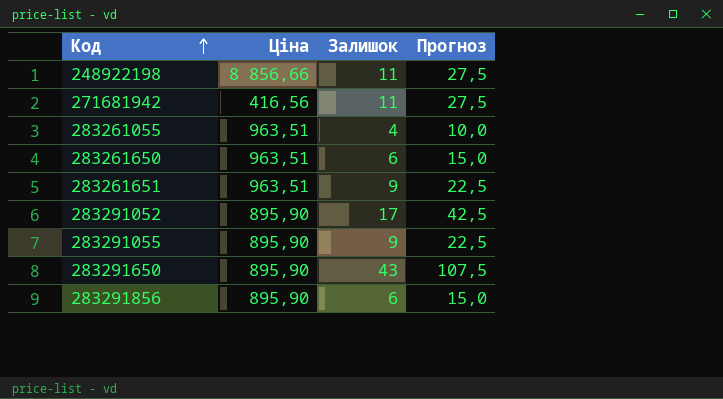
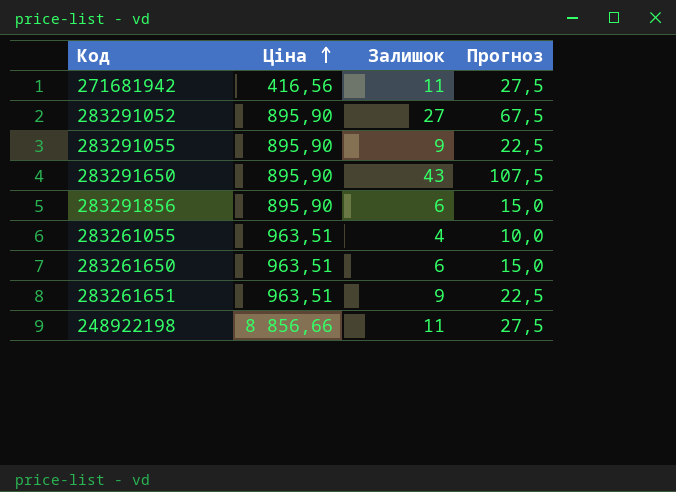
row order: Код ascending -> Ціна ascending
283291052 | Залишок: 17 -> 27
283291052 | Прогноз: 42,5 -> 67,5

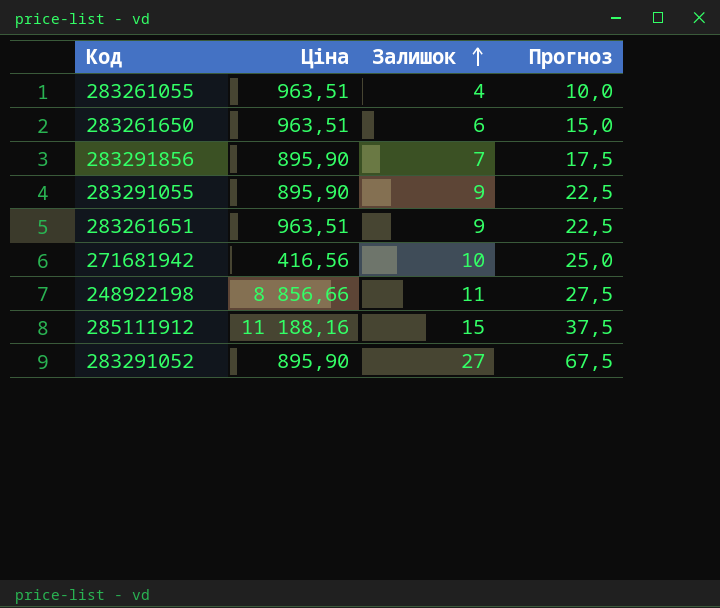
row order: Ціна ascending -> Залишок ascending
row 283291650: 895,90 | 43 | 107,5 -> none
283291856 | Залишок: 6 -> 7
283291856 | Прогноз: 15,0 -> 17,5
271681942 | Залишок: 11 -> 10
271681942 | Прогноз: 27,5 -> 25,0
row 285111912: none -> 11 188,16 | 15 | 37,5

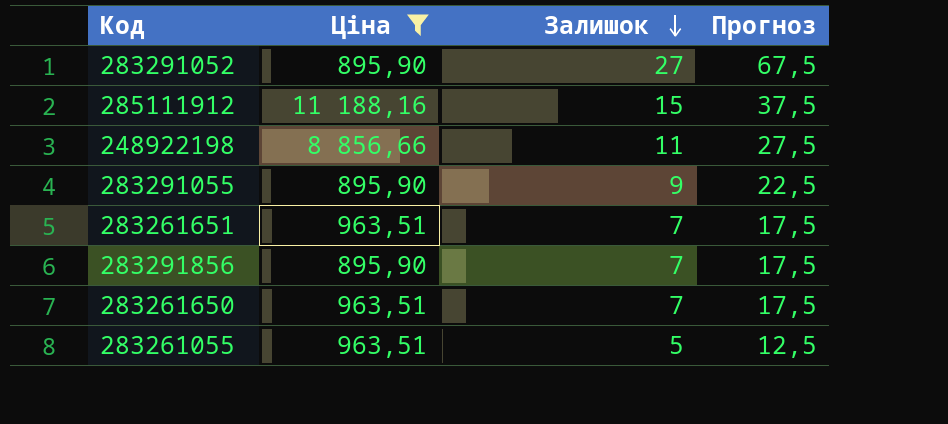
filter: none -> Ціна != 416,56
row order: Залишок ascending -> Залишок descending
283261651 | Залишок: 9 -> 7
283261651 | Прогноз: 22,5 -> 17,5
283261650 | Залишок: 6 -> 7
283261650 | Прогноз: 15,0 -> 17,5
283261055 | Залишок: 4 -> 5
283261055 | Прогноз: 10,0 -> 12,5

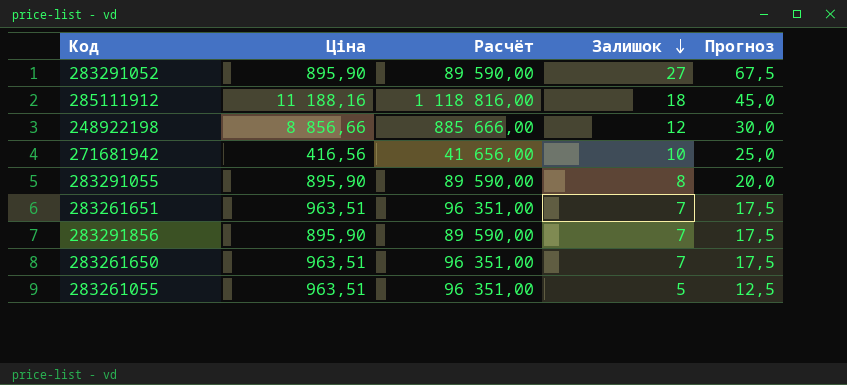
filter: Ціна != 416,56 -> none
column Расчёт | formula: none -> [Ціна] * 100
285111912 | Залишок: 15 -> 18
285111912 | Прогноз: 37,5 -> 45,0
248922198 | Залишок: 11 -> 12
248922198 | Прогноз: 27,5 -> 30,0
283291055 | Залишок: 9 -> 8
283291055 | Прогноз: 22,5 -> 20,0

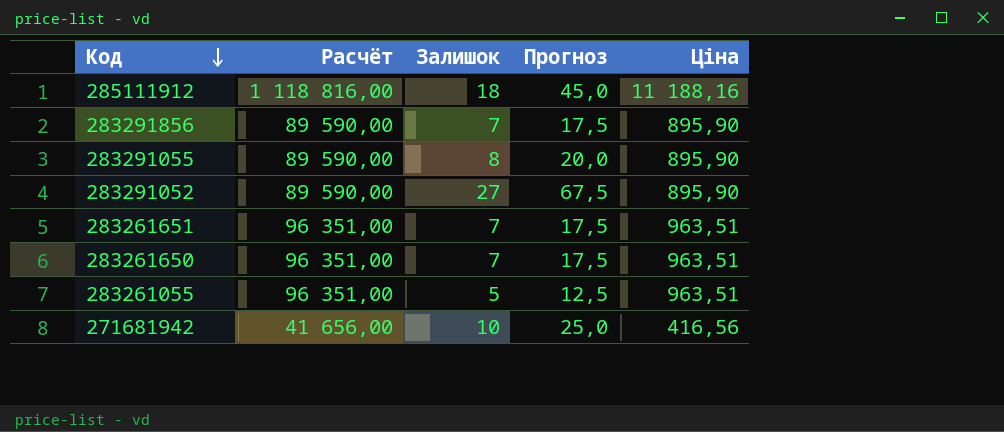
row order: Залишок descending -> Код descending
column Ціна | position: 2 -> 5
row 248922198: 8 856,66 | 885 666,00 | 12 | 30,0 -> none

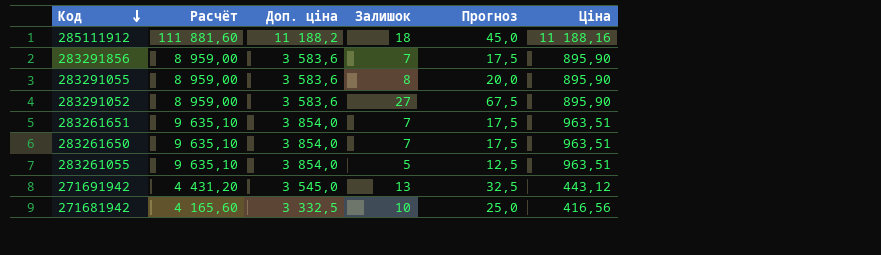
column Расчёт | formula: [Ціна] * 100 -> [Ціна] * 10
column Доп. ціна | position: none -> 3
row 271691942: none -> 4 431,20 | 3 545,0 | 13 | 32,5 | 443,12

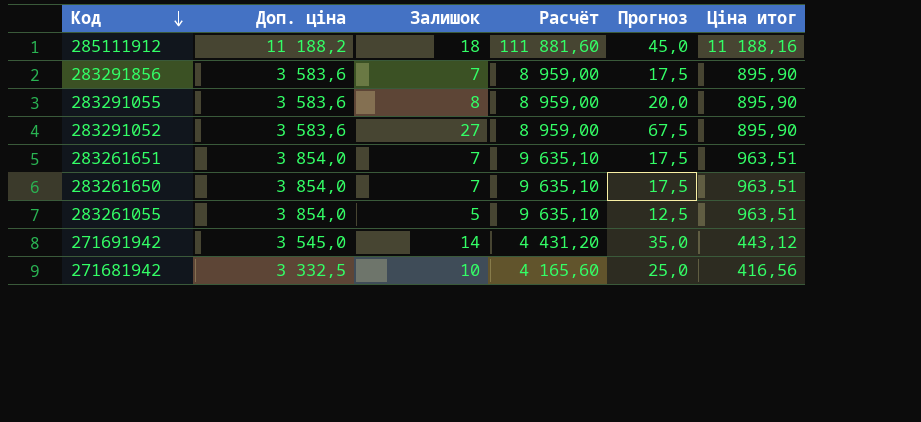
column Расчёт | position: 2 -> 4
column name: Ціна -> Ціна итог
271691942 | Залишок: 13 -> 14
271691942 | Прогноз: 32,5 -> 35,0

